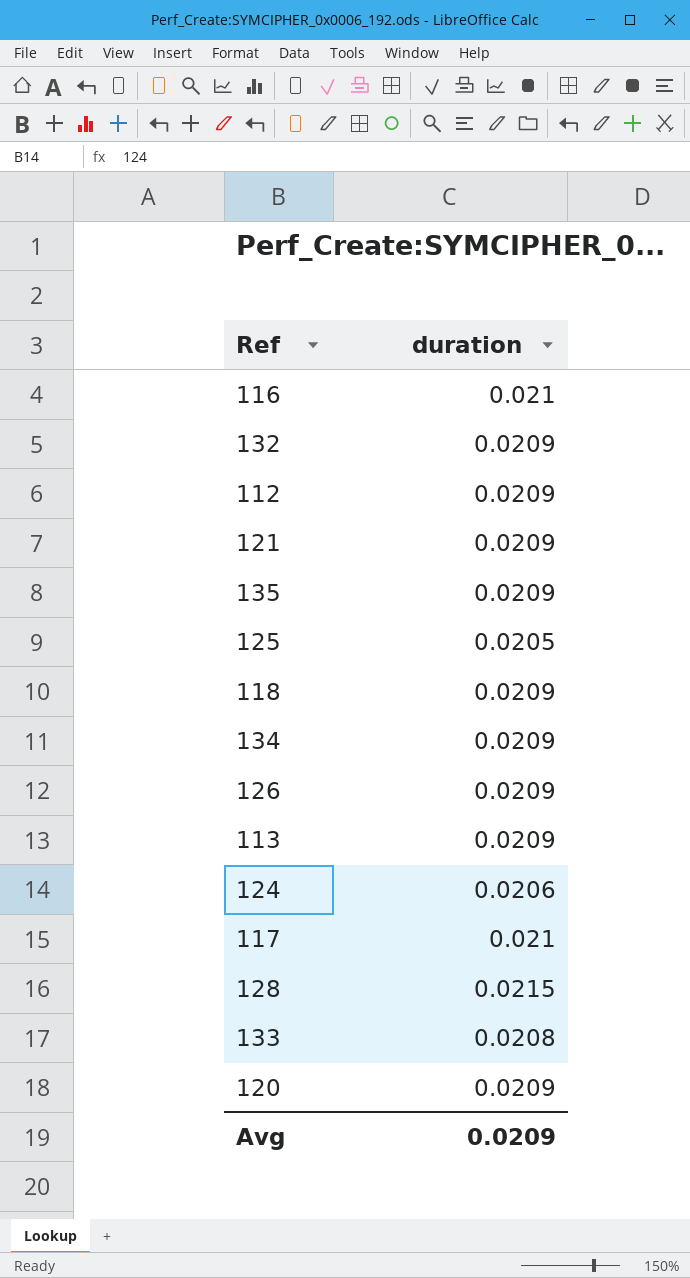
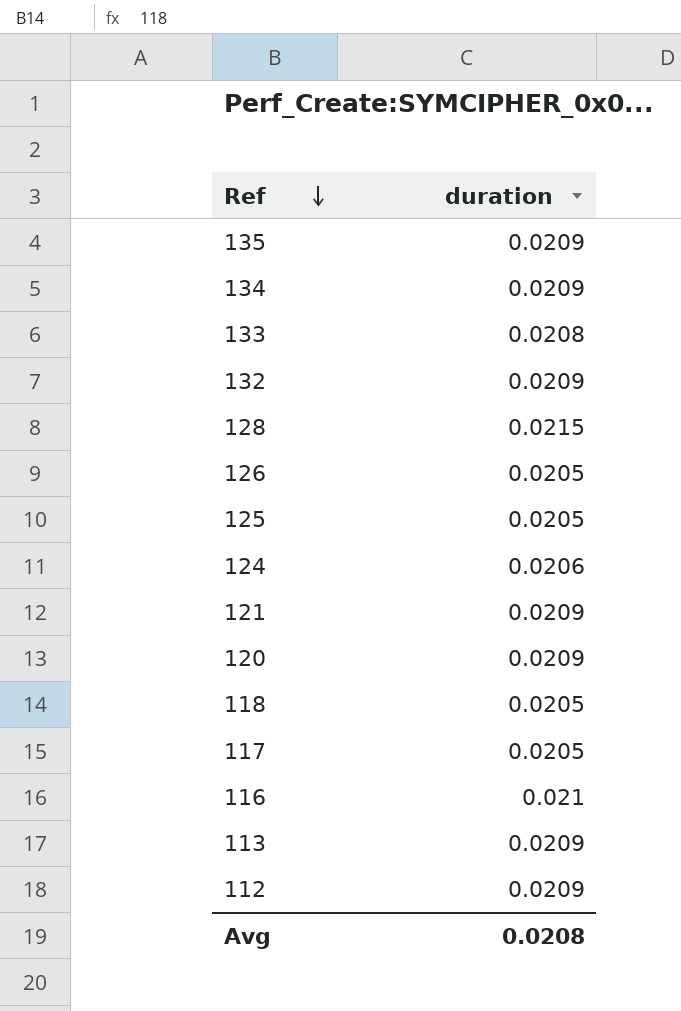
row order: none -> Ref descending
126 | duration: 0.0209 -> 0.0205
118 | duration: 0.0209 -> 0.0205
117 | duration: 0.021 -> 0.0205
Avg | duration: 0.0209 -> 0.0208

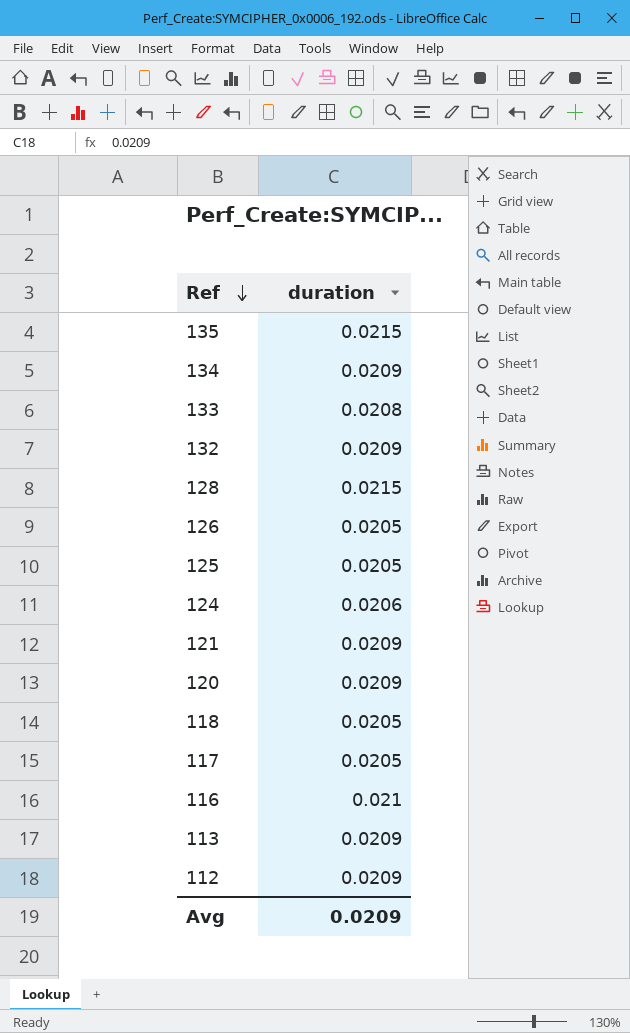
135 | duration: 0.0209 -> 0.0215
Avg | duration: 0.0208 -> 0.0209

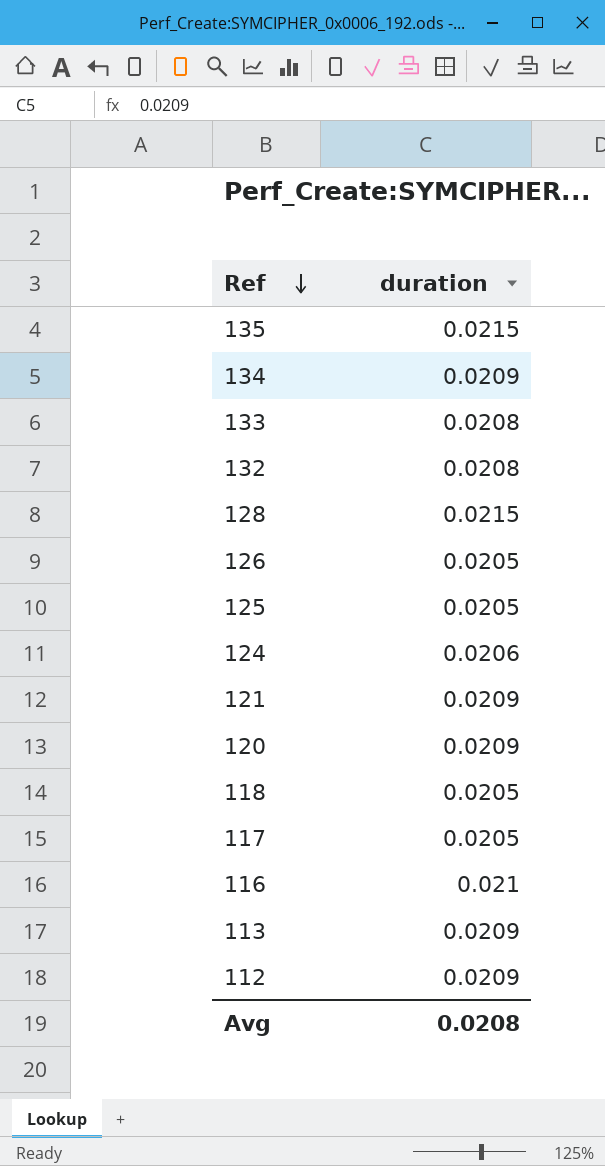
132 | duration: 0.0209 -> 0.0208
Avg | duration: 0.0209 -> 0.0208

